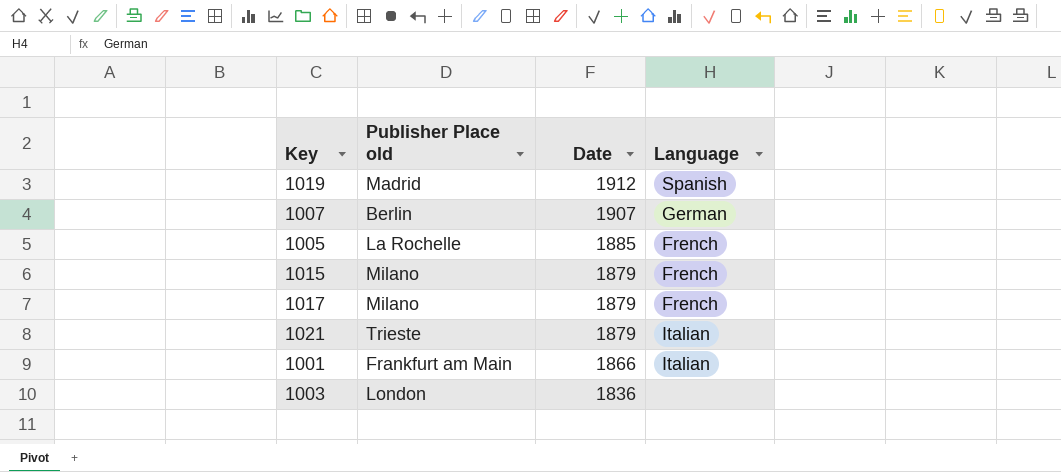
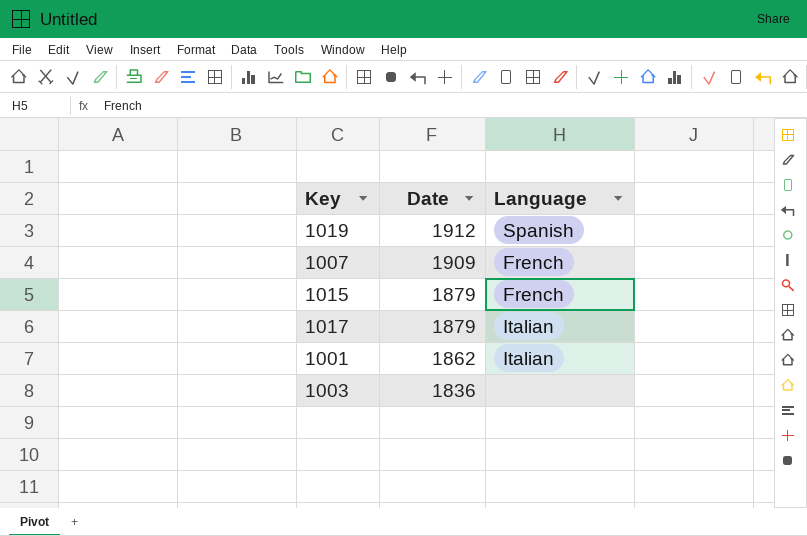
column Publisher Place old | position: 2 -> none
row 1005: La Rochelle | 1885 | French -> none
row 1021: Trieste | 1879 | Italian -> none
1007 | Date: 1907 -> 1909
1007 | Language: German -> French
1017 | Language: French -> Italian
1001 | Date: 1866 -> 1862

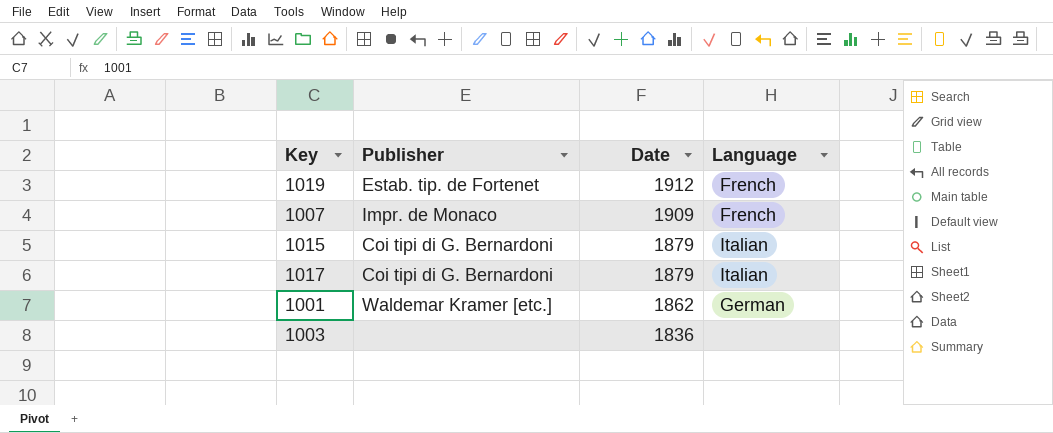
column Publisher | position: none -> 2
1019 | Language: Spanish -> French
1015 | Language: French -> Italian
1001 | Language: Italian -> German

